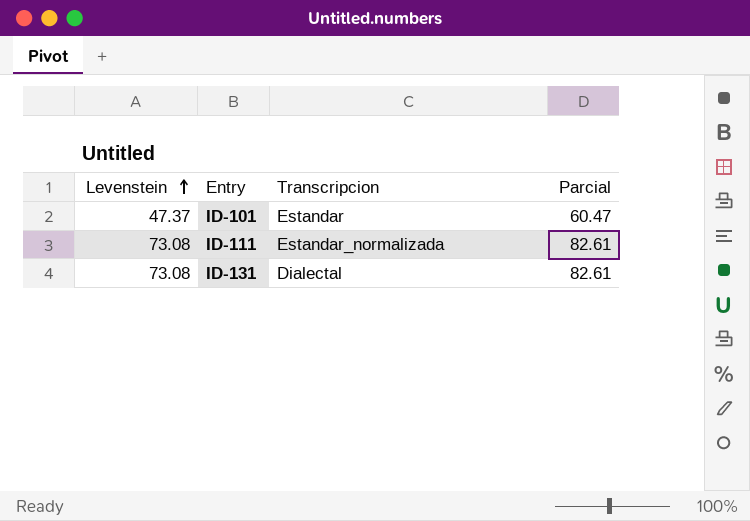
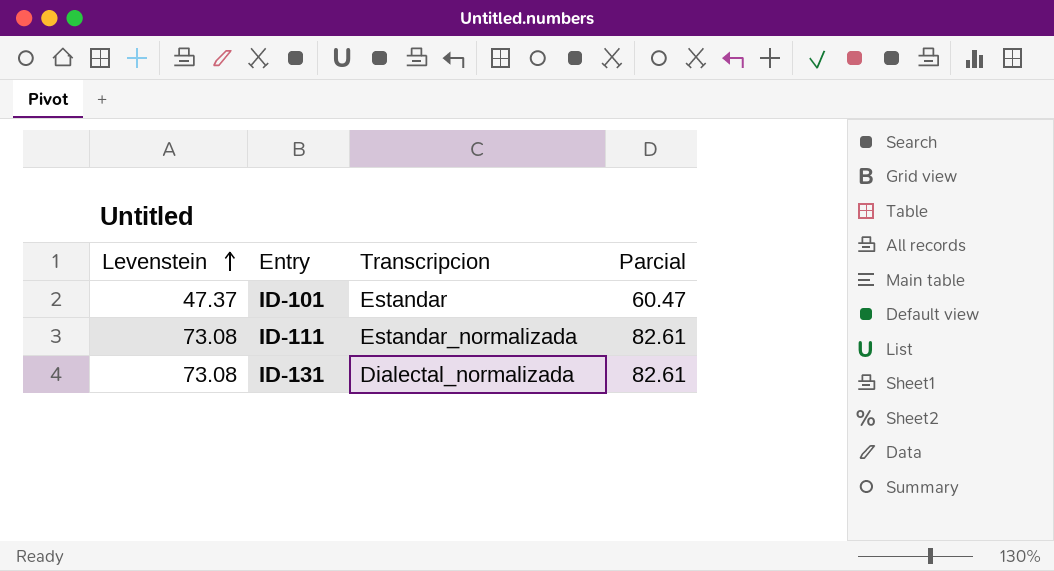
ID-131 | Transcripcion: Dialectal -> Dialectal_normalizada

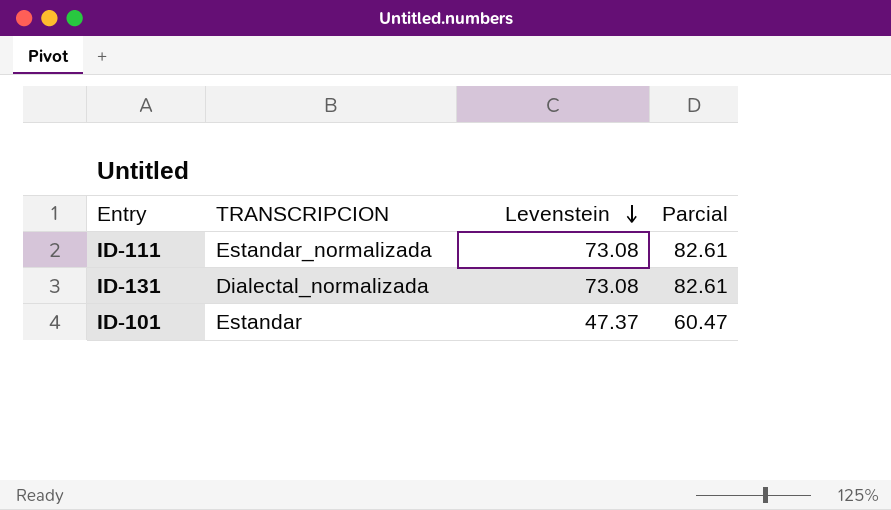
row order: Levenstein ascending -> Levenstein descending
column name: Transcripcion -> TRANSCRIPCION
column Levenstein | position: 1 -> 3

